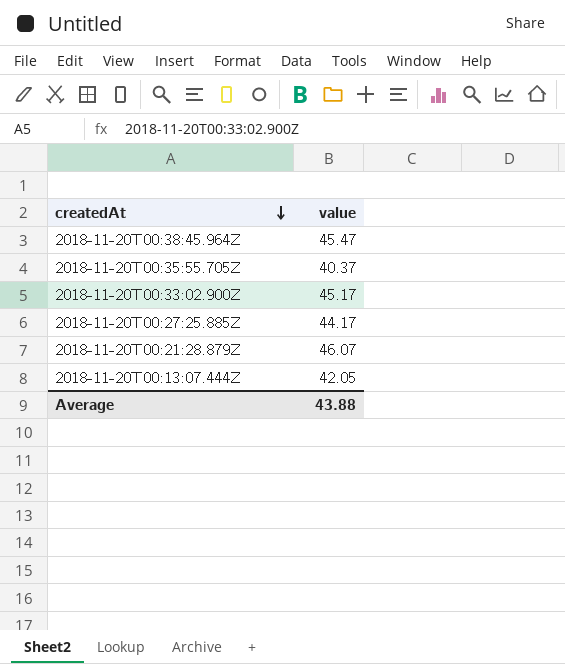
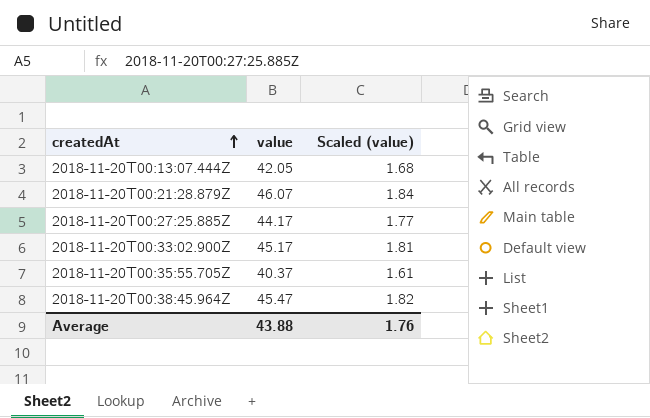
row order: createdAt descending -> createdAt ascending
column Scaled (value) | formula: none -> [value] * 0.04

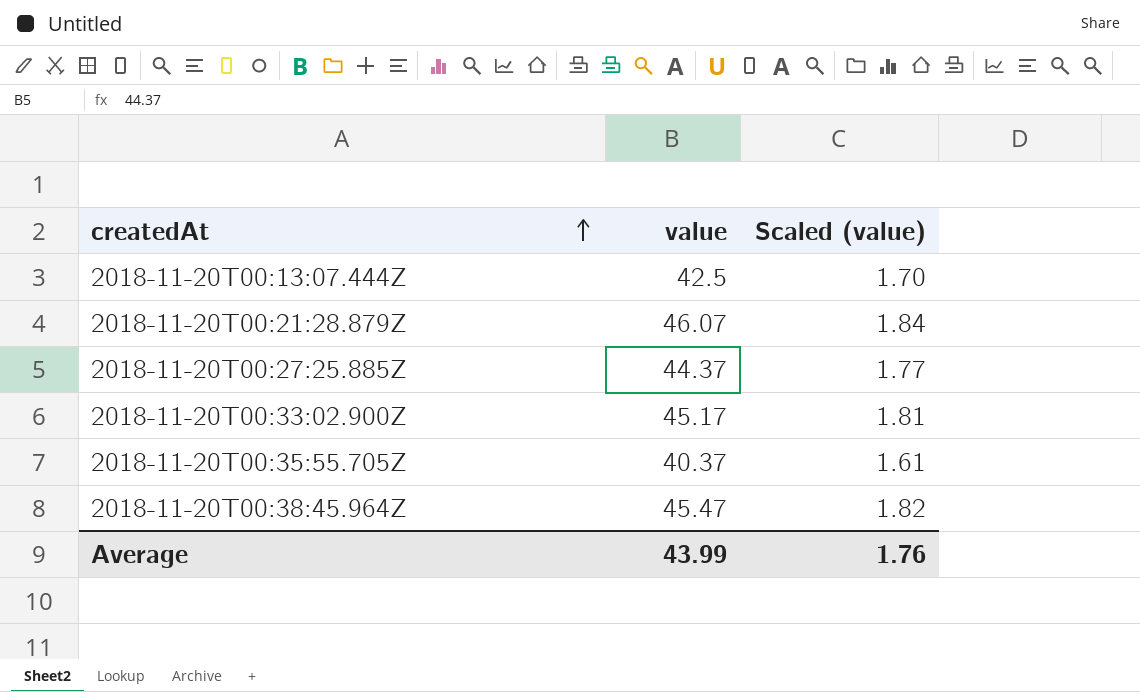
2018-11-20T00:13:07.444Z | value: 42.05 -> 42.5
2018-11-20T00:13:07.444Z | Scaled (value): 1.68 -> 1.70
2018-11-20T00:27:25.885Z | value: 44.17 -> 44.37
Average | value: 43.88 -> 43.99

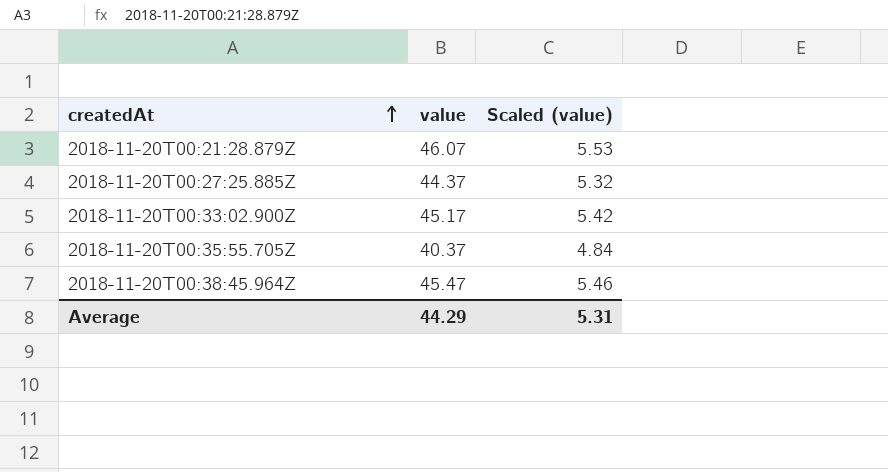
column Scaled (value) | formula: [value] * 0.04 -> [value] * 0.12
row 2018-11-20T00:13:07.444Z: 42.5 | 1.70 -> none
Average | value: 43.99 -> 44.29
Average | Scaled (value): 1.76 -> 5.31

